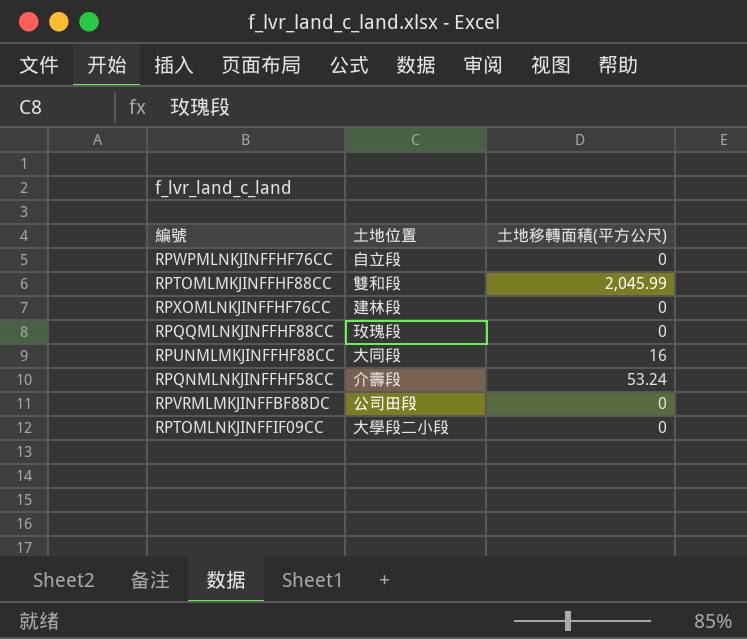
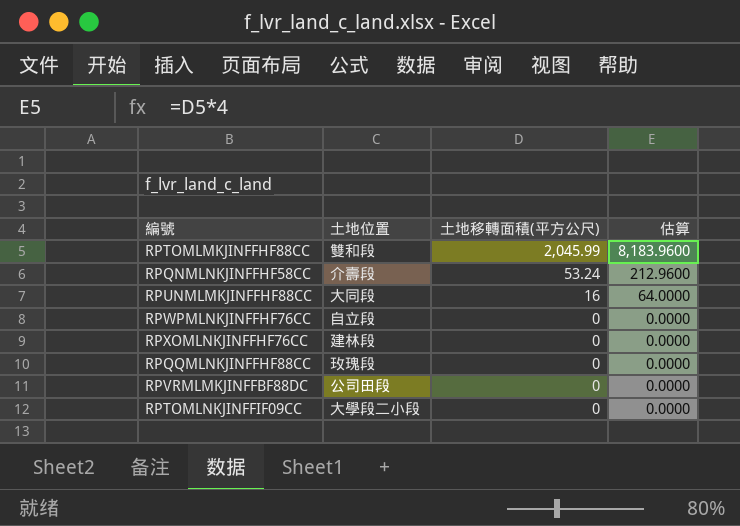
row order: none -> 土地移轉面積(平方公尺) descending
column 估算 | formula: none -> [土地移轉面積(平方公尺)] * 4

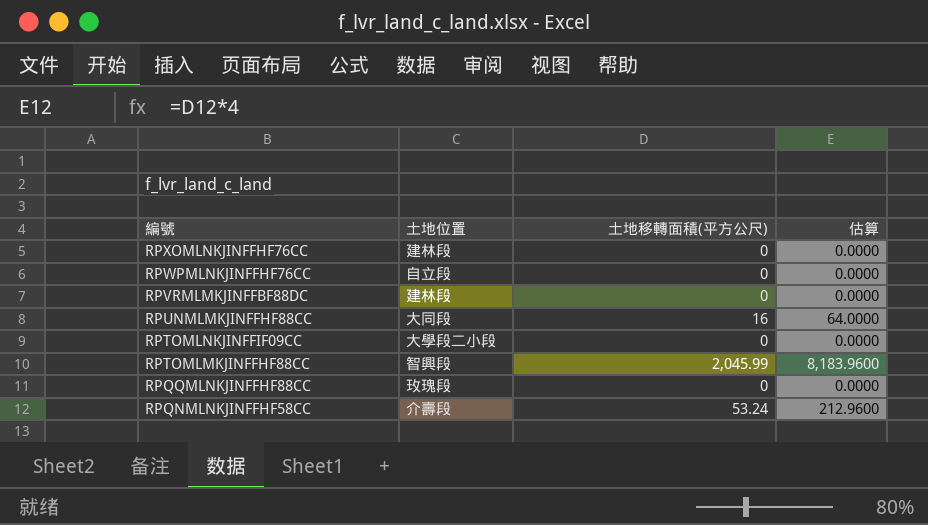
row order: 土地移轉面積(平方公尺) descending -> 編號 descending
RPVRMLMKJINFFBF88DC | 土地位置: 公司田段 -> 建林段
RPTOMLMKJINFFHF88CC | 土地位置: 雙和段 -> 智興段

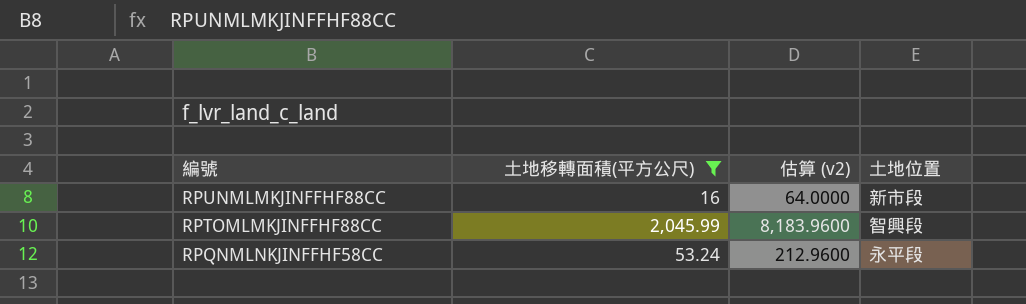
filter: none -> 土地移轉面積(平方公尺) != 0
column name: 估算 -> 估算 (v2)
column 土地位置 | position: 2 -> 4
RPUNMLMKJINFFHF88CC | 土地位置: 大同段 -> 新市段
RPQNMLNKJINFFHF58CC | 土地位置: 介壽段 -> 永平段

